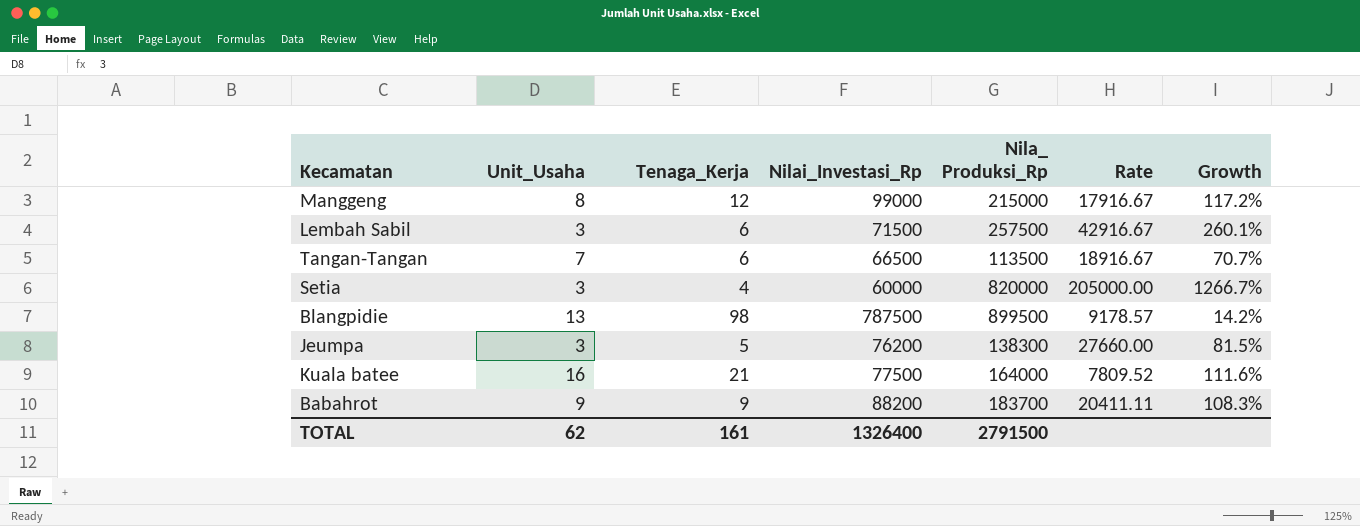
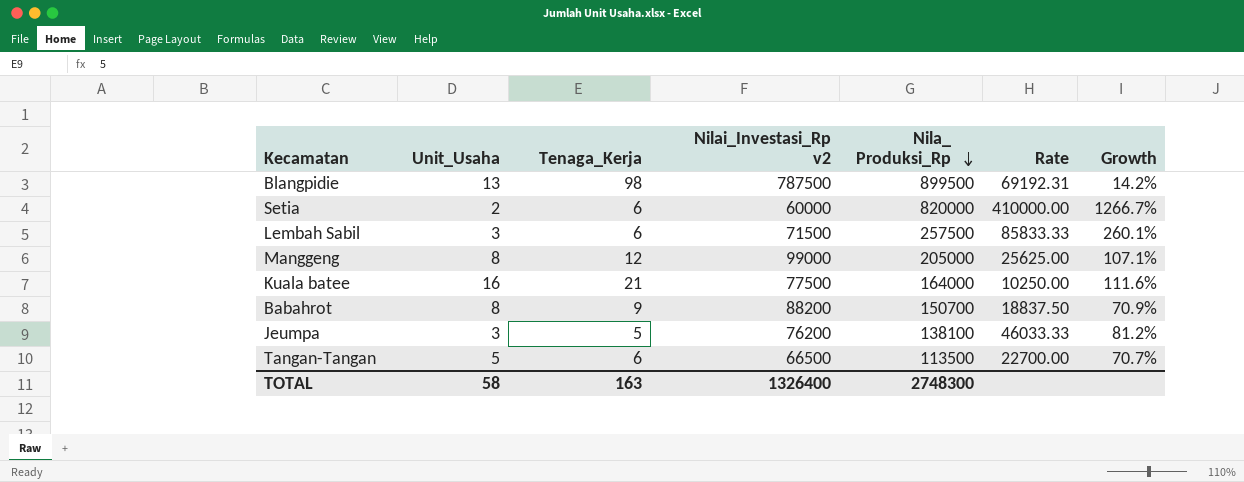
row order: none -> Nila_ Produksi_Rp descending
column name: Nilai_Investasi_Rp -> Nilai_Investasi_Rp v2
column Rate | formula: [Nila_ Produksi_Rp] / [Tenaga_Kerja] -> [Nila_ Produksi_Rp] / [Unit_Usaha]
Setia | Unit_Usaha: 3 -> 2
Setia | Tenaga_Kerja: 4 -> 6
Manggeng | Nila_ Produksi_Rp: 215000 -> 205000
Manggeng | Growth: 117.2% -> 107.1%
Babahrot | Unit_Usaha: 9 -> 8
Babahrot | Nila_ Produksi_Rp: 183700 -> 150700
Babahrot | Growth: 108.3% -> 70.9%
Jeumpa | Nila_ Produksi_Rp: 138300 -> 138100
Jeumpa | Growth: 81.5% -> 81.2%
Tangan-Tangan | Unit_Usaha: 7 -> 5
TOTAL | Unit_Usaha: 62 -> 58
TOTAL | Tenaga_Kerja: 161 -> 163
TOTAL | Nila_ Produksi_Rp: 2791500 -> 2748300

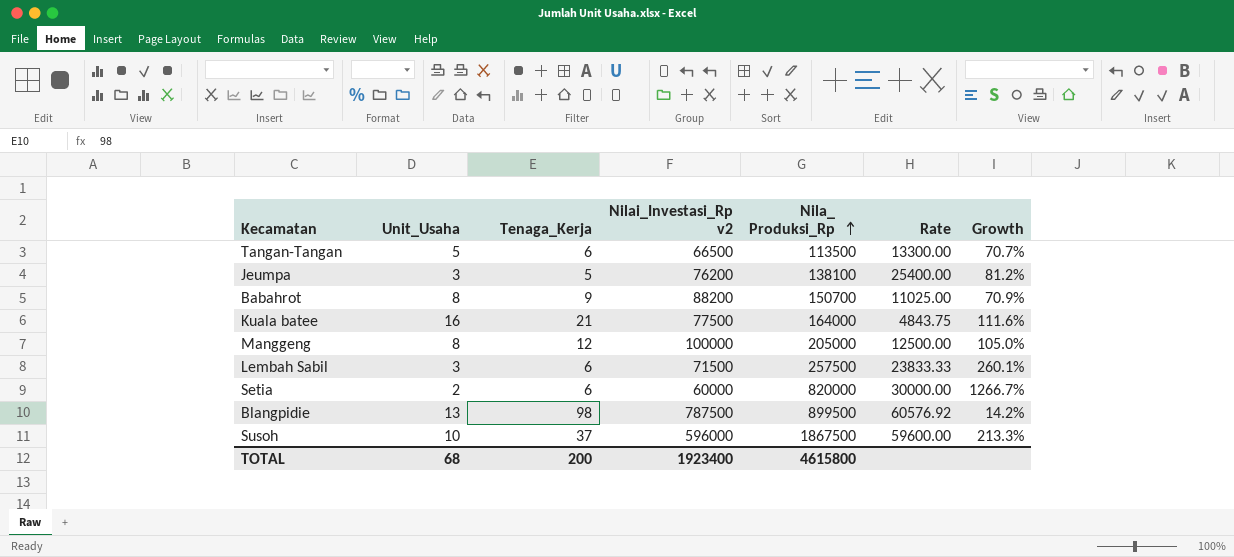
row order: Nila_ Produksi_Rp descending -> Nila_ Produksi_Rp ascending
column Rate | formula: [Nila_ Produksi_Rp] / [Unit_Usaha] -> [Nilai_Investasi_Rp v2] / [Unit_Usaha]
Manggeng | Nilai_Investasi_Rp v2: 99000 -> 100000
Manggeng | Growth: 107.1% -> 105.0%
row Susoh: none -> 10 | 37 | 596000 | 1867500 | 59600.00 | 213.3%
TOTAL | Unit_Usaha: 58 -> 68
TOTAL | Tenaga_Kerja: 163 -> 200
TOTAL | Nilai_Investasi_Rp v2: 1326400 -> 1923400
TOTAL | Nila_ Produksi_Rp: 2748300 -> 4615800

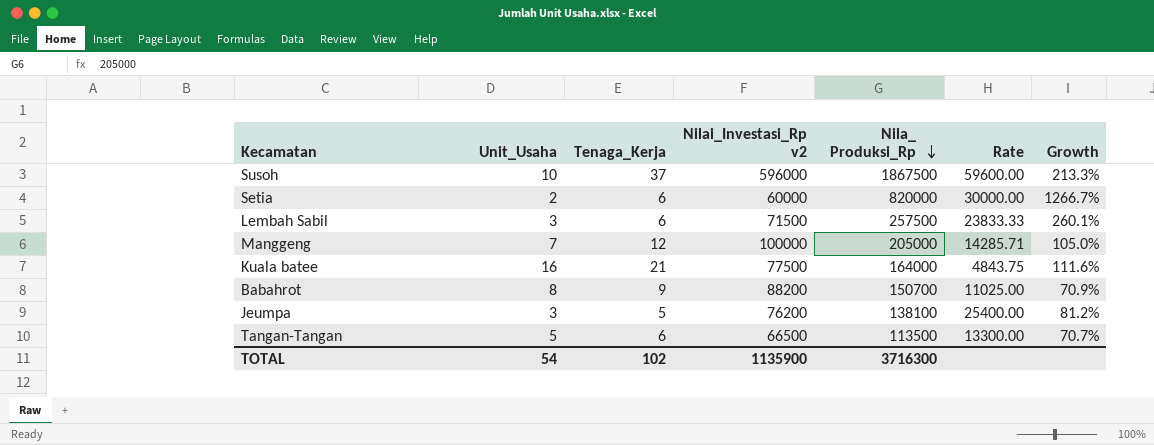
row order: Nila_ Produksi_Rp ascending -> Nila_ Produksi_Rp descending
row Blangpidie: 13 | 98 | 787500 | 899500 | 60576.92 | 14.2% -> none
Manggeng | Unit_Usaha: 8 -> 7
Manggeng | Rate: 12500.00 -> 14285.71
TOTAL | Unit_Usaha: 68 -> 54
TOTAL | Tenaga_Kerja: 200 -> 102
TOTAL | Nilai_Investasi_Rp v2: 1923400 -> 1135900
TOTAL | Nila_ Produksi_Rp: 4615800 -> 3716300

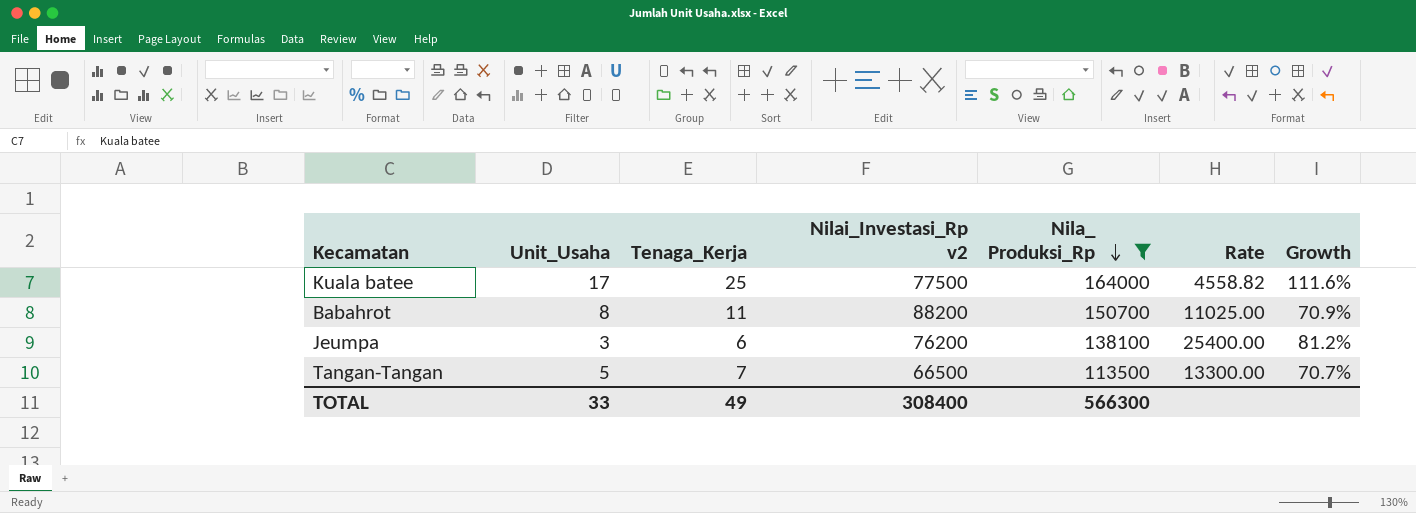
filter: none -> Nila_ Produksi_Rp <= 164000
Kuala batee | Unit_Usaha: 16 -> 17
Kuala batee | Tenaga_Kerja: 21 -> 25
Kuala batee | Rate: 4843.75 -> 4558.82
Babahrot | Tenaga_Kerja: 9 -> 11
Jeumpa | Tenaga_Kerja: 5 -> 6
Tangan-Tangan | Tenaga_Kerja: 6 -> 7
TOTAL | Unit_Usaha: 54 -> 33
TOTAL | Tenaga_Kerja: 102 -> 49
TOTAL | Nilai_Investasi_Rp v2: 1135900 -> 308400
TOTAL | Nila_ Produksi_Rp: 3716300 -> 566300

